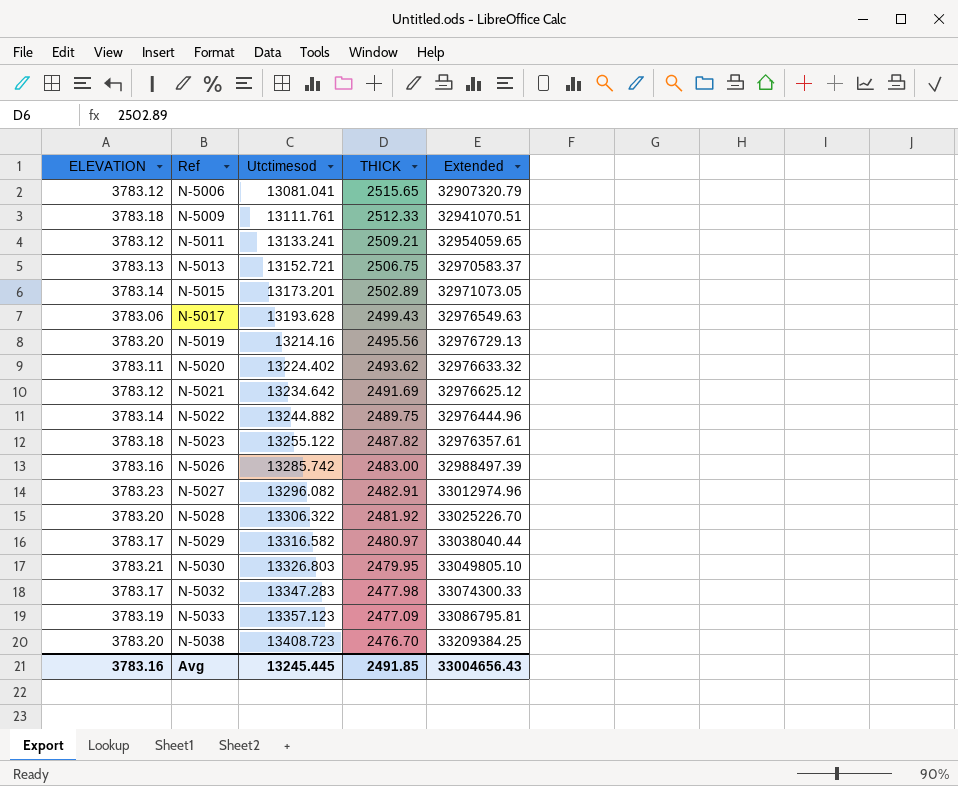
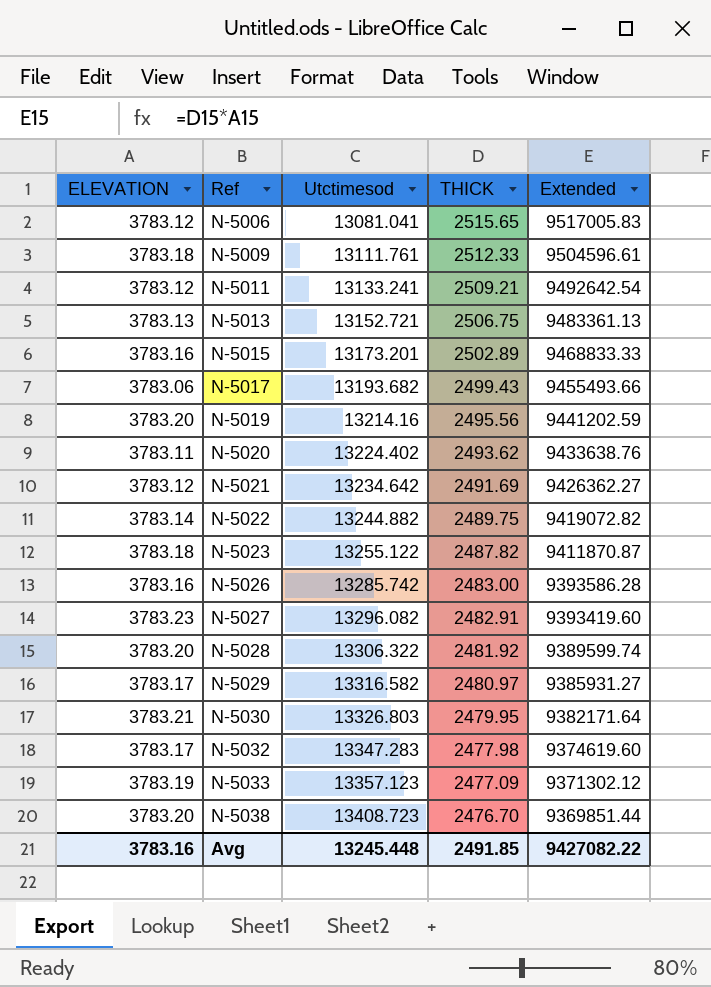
column Extended | formula: [Utctimesod] * [THICK] -> [ELEVATION] * [THICK]
N-5015 | ELEVATION: 3783.14 -> 3783.16
N-5017 | Utctimesod: 13193.628 -> 13193.682
Avg | Utctimesod: 13245.445 -> 13245.448
Avg | Extended: 33004656.43 -> 9427082.22

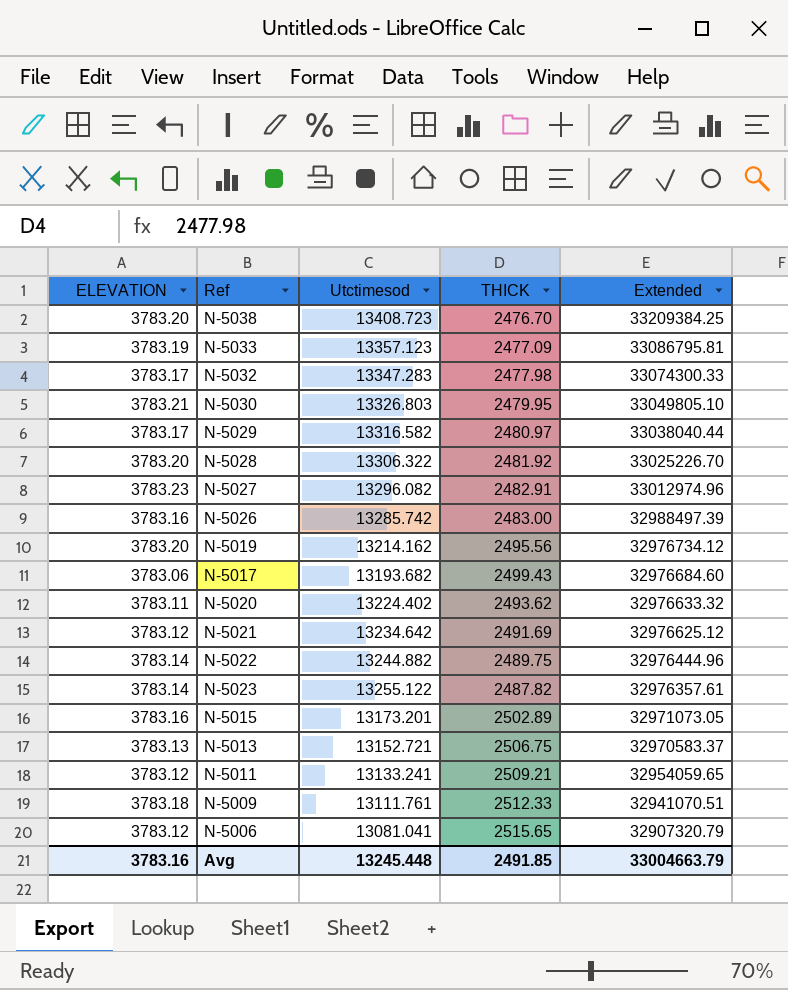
row order: Ref ascending -> Extended descending
column Extended | formula: [ELEVATION] * [THICK] -> [Utctimesod] * [THICK]
N-5019 | Utctimesod: 13214.16 -> 13214.162
N-5023 | ELEVATION: 3783.18 -> 3783.14
Avg | Extended: 9427082.22 -> 33004663.79

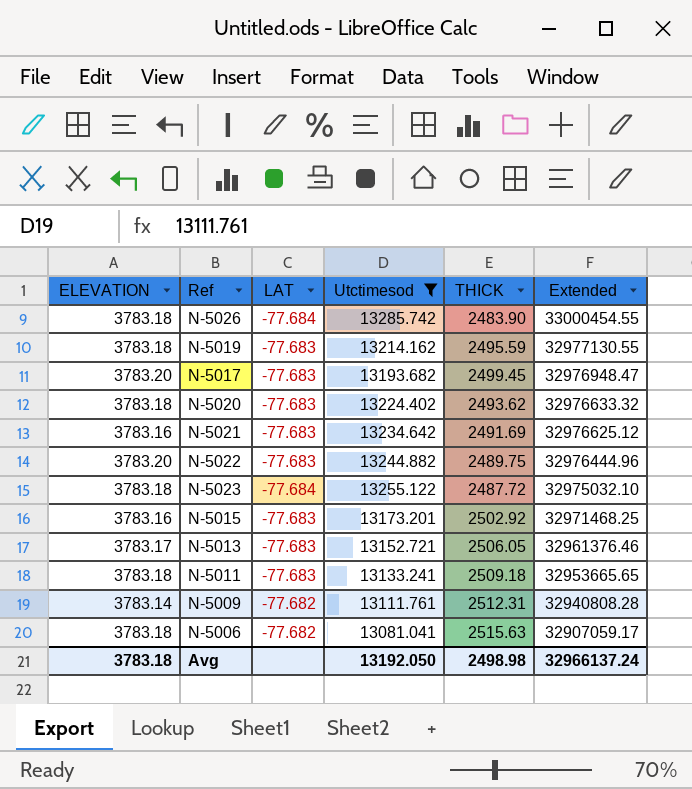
filter: none -> Utctimesod <= 13285.742
column LAT | position: none -> 3
N-5026 | ELEVATION: 3783.16 -> 3783.18
N-5026 | THICK: 2483.00 -> 2483.90
N-5026 | Extended: 32988497.39 -> 33000454.55
N-5019 | ELEVATION: 3783.20 -> 3783.18
N-5019 | THICK: 2495.56 -> 2495.59
N-5019 | Extended: 32976734.12 -> 32977130.55
N-5017 | ELEVATION: 3783.06 -> 3783.20
N-5017 | THICK: 2499.43 -> 2499.45
N-5017 | Extended: 32976684.60 -> 32976948.47
N-5020 | ELEVATION: 3783.11 -> 3783.18
N-5021 | ELEVATION: 3783.12 -> 3783.16
N-5022 | ELEVATION: 3783.14 -> 3783.20
N-5023 | ELEVATION: 3783.14 -> 3783.18
N-5023 | THICK: 2487.82 -> 2487.72
N-5023 | Extended: 32976357.61 -> 32975032.10
N-5015 | THICK: 2502.89 -> 2502.92
N-5015 | Extended: 32971073.05 -> 32971468.25
N-5013 | ELEVATION: 3783.13 -> 3783.17
N-5013 | THICK: 2506.75 -> 2506.05
N-5013 | Extended: 32970583.37 -> 32961376.46
N-5011 | ELEVATION: 3783.12 -> 3783.18
N-5011 | THICK: 2509.21 -> 2509.18
N-5011 | Extended: 32954059.65 -> 32953665.65
N-5009 | ELEVATION: 3783.18 -> 3783.14
N-5009 | THICK: 2512.33 -> 2512.31
N-5009 | Extended: 32941070.51 -> 32940808.28
N-5006 | ELEVATION: 3783.12 -> 3783.18
N-5006 | THICK: 2515.65 -> 2515.63
N-5006 | Extended: 32907320.79 -> 32907059.17
Avg | ELEVATION: 3783.16 -> 3783.18
Avg | Utctimesod: 13245.448 -> 13192.050
Avg | THICK: 2491.85 -> 2498.98
Avg | Extended: 33004663.79 -> 32966137.24

